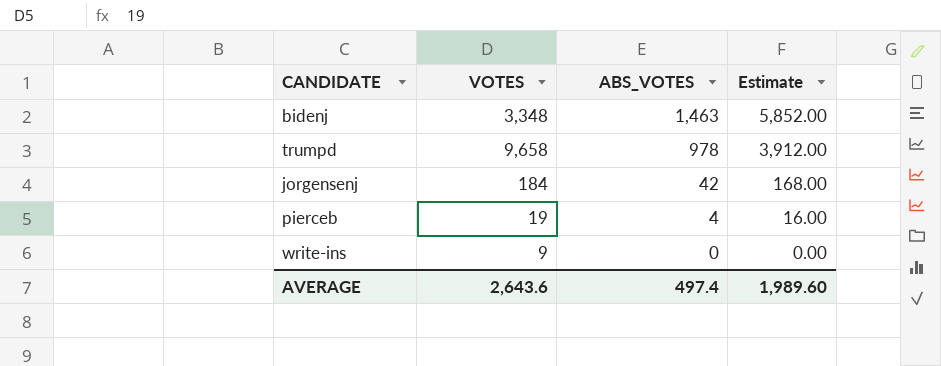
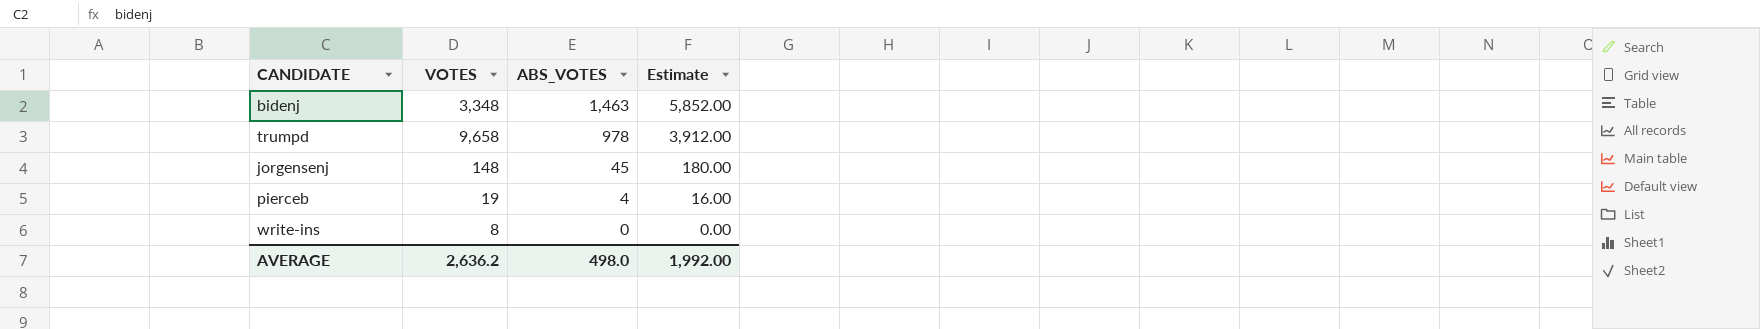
jorgensenj | VOTES: 184 -> 148
jorgensenj | ABS_VOTES: 42 -> 45
jorgensenj | Estimate: 168.00 -> 180.00
write-ins | VOTES: 9 -> 8
AVERAGE | VOTES: 2,643.6 -> 2,636.2
AVERAGE | ABS_VOTES: 497.4 -> 498.0
AVERAGE | Estimate: 1,989.60 -> 1,992.00

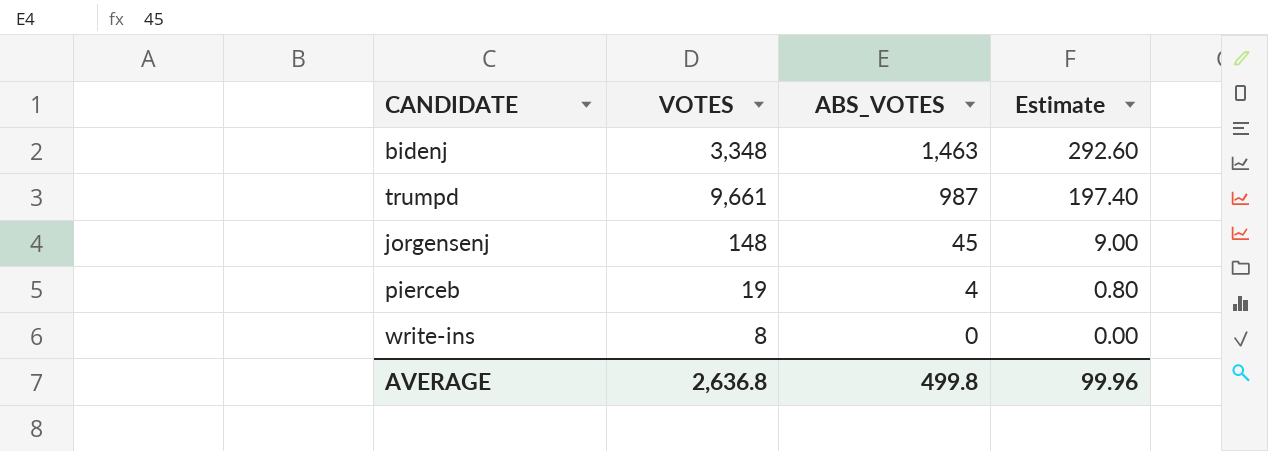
column Estimate | formula: [ABS_VOTES] * 4 -> [ABS_VOTES] * 0.2
trumpd | VOTES: 9,658 -> 9,661
trumpd | ABS_VOTES: 978 -> 987
AVERAGE | VOTES: 2,636.2 -> 2,636.8
AVERAGE | ABS_VOTES: 498.0 -> 499.8
AVERAGE | Estimate: 1,992.00 -> 99.96

